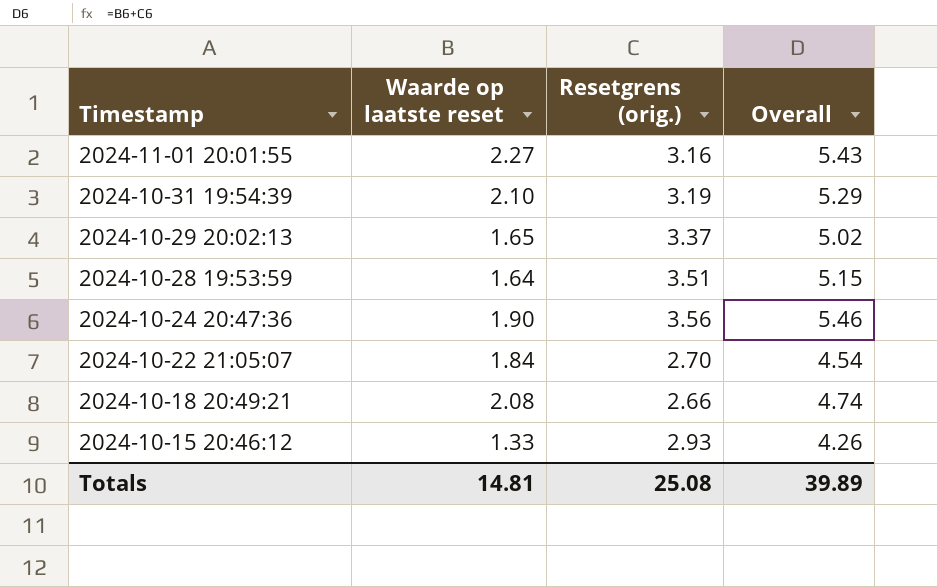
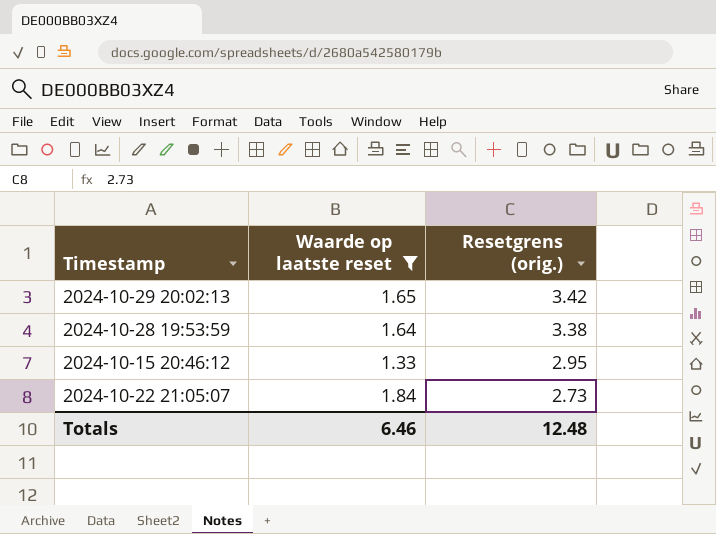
filter: none -> Waarde op laatste reset <= 1.84
row order: Timestamp descending -> Resetgrens (orig.) descending
column Overall | formula: [Waarde op laatste reset] + [Resetgrens (orig.)] -> none
2024-10-29 20:02:13 | Resetgrens (orig.): 3.37 -> 3.42
2024-10-28 19:53:59 | Resetgrens (orig.): 3.51 -> 3.38
2024-10-15 20:46:12 | Resetgrens (orig.): 2.93 -> 2.95
2024-10-22 21:05:07 | Resetgrens (orig.): 2.70 -> 2.73
Totals | Waarde op laatste reset: 14.81 -> 6.46
Totals | Resetgrens (orig.): 25.08 -> 12.48

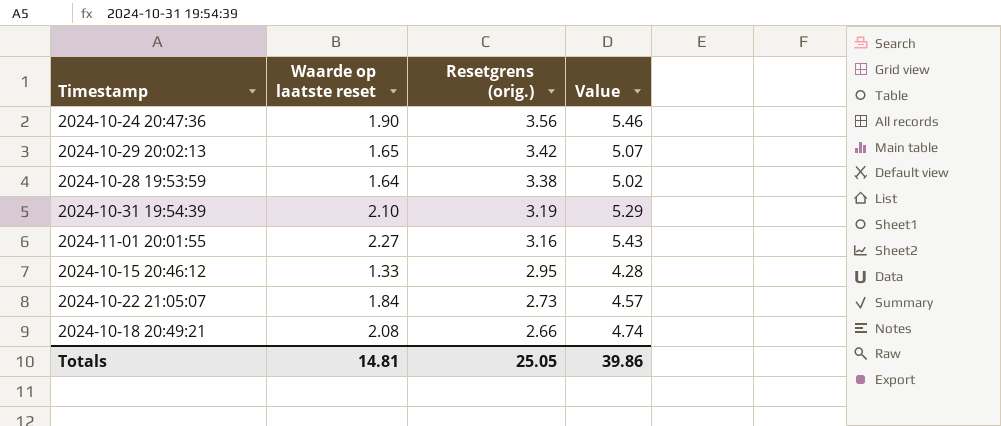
filter: Waarde op laatste reset <= 1.84 -> none
column Value | formula: none -> [Waarde op laatste reset] + [Resetgrens (orig.)]
Totals | Waarde op laatste reset: 6.46 -> 14.81
Totals | Resetgrens (orig.): 12.48 -> 25.05

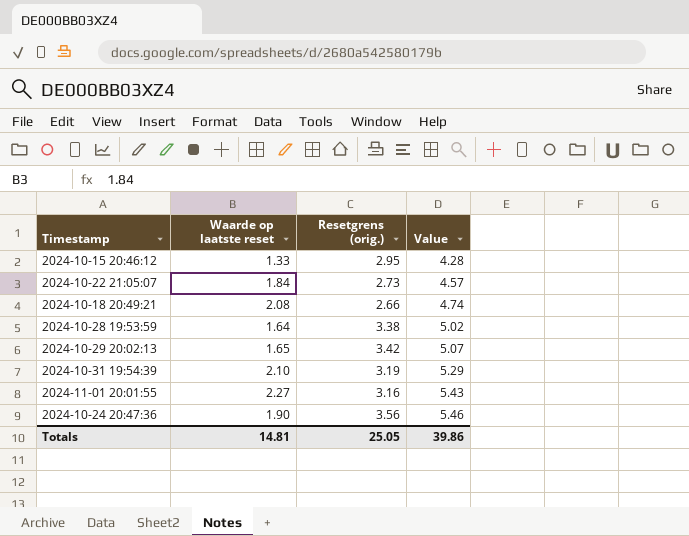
row order: Resetgrens (orig.) descending -> Value ascending

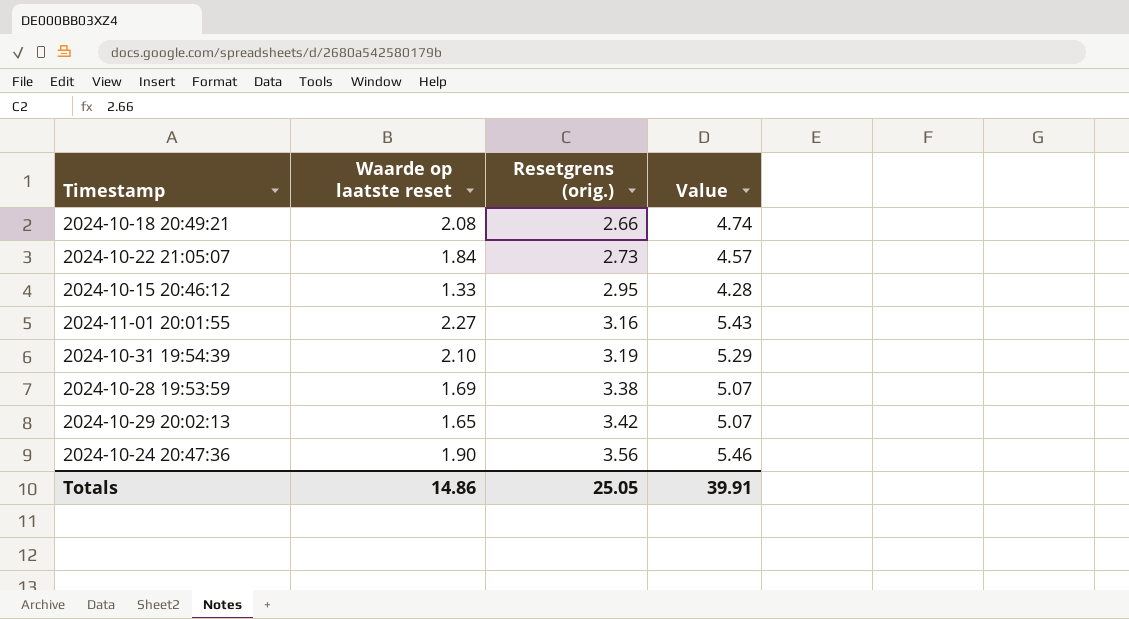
row order: Value ascending -> Resetgrens (orig.) ascending
2024-10-28 19:53:59 | Waarde op laatste reset: 1.64 -> 1.69
2024-10-28 19:53:59 | Value: 5.02 -> 5.07
Totals | Waarde op laatste reset: 14.81 -> 14.86
Totals | Value: 39.86 -> 39.91

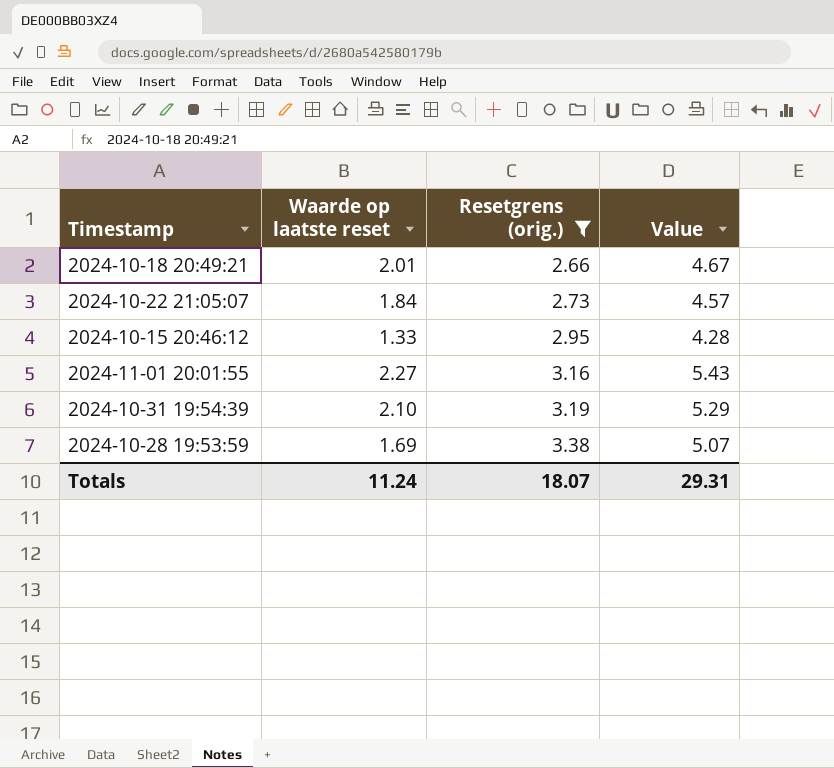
filter: none -> Resetgrens (orig.) <= 3.38
2024-10-18 20:49:21 | Waarde op laatste reset: 2.08 -> 2.01
2024-10-18 20:49:21 | Value: 4.74 -> 4.67
Totals | Waarde op laatste reset: 14.86 -> 11.24
Totals | Resetgrens (orig.): 25.05 -> 18.07
Totals | Value: 39.91 -> 29.31

